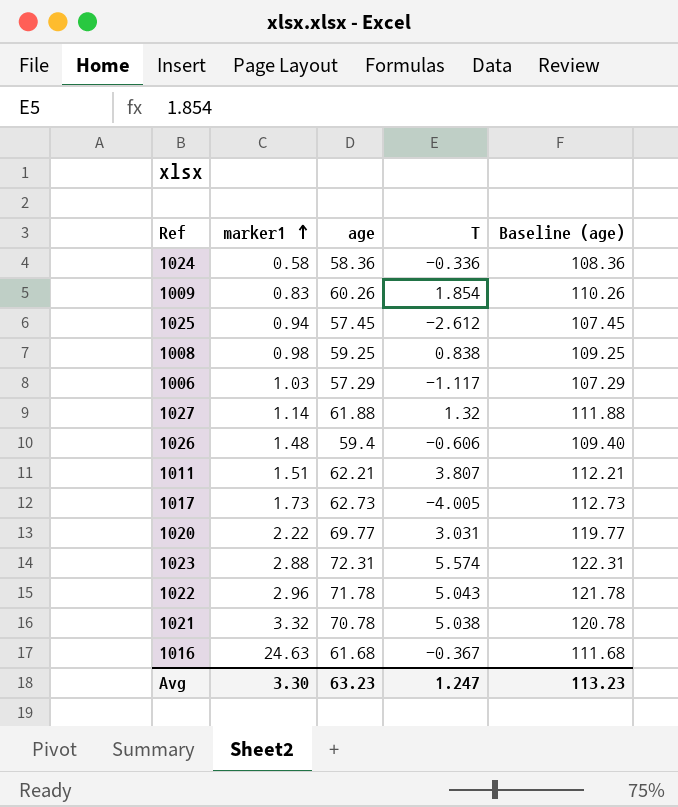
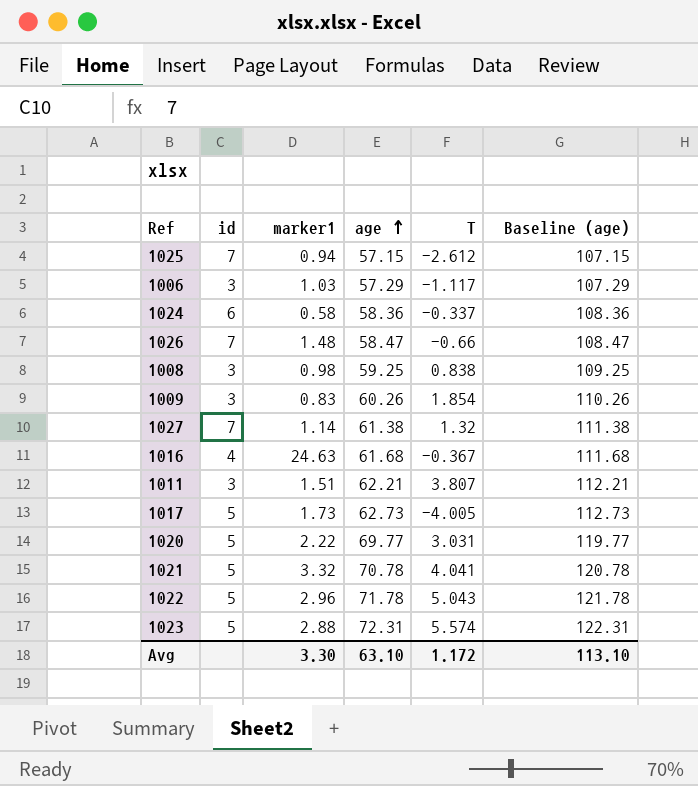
row order: marker1 ascending -> age ascending
column id | position: none -> 2
1025 | age: 57.45 -> 57.15
1025 | Baseline (age): 107.45 -> 107.15
1024 | T: -0.336 -> -0.337
1026 | age: 59.4 -> 58.47
1026 | T: -0.606 -> -0.66
1026 | Baseline (age): 109.40 -> 108.47
1027 | age: 61.88 -> 61.38
1027 | Baseline (age): 111.88 -> 111.38
1021 | T: 5.038 -> 4.041
Avg | age: 63.23 -> 63.10
Avg | T: 1.247 -> 1.172
Avg | Baseline (age): 113.23 -> 113.10

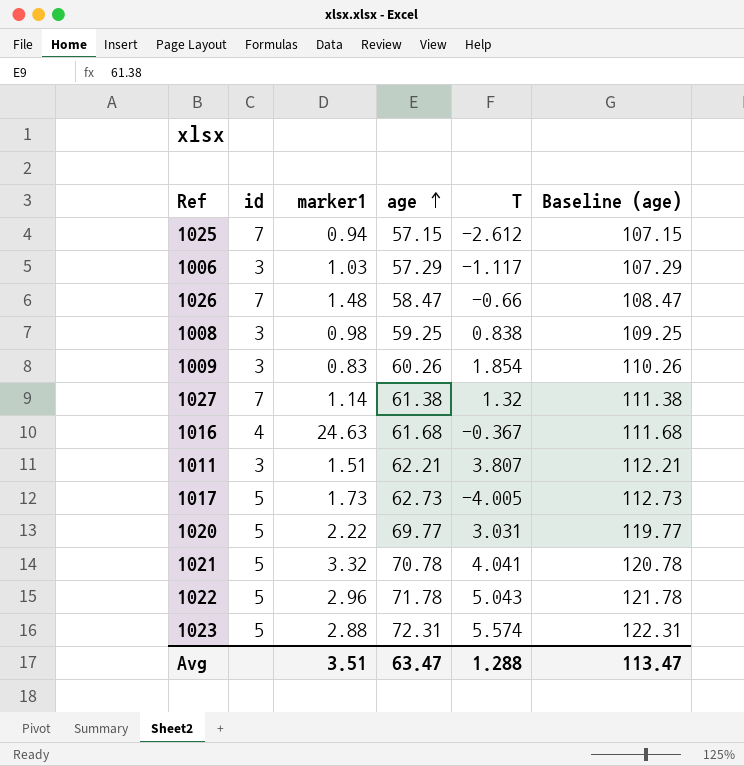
row 1024: 6 | 0.58 | 58.36 | -0.337 | 108.36 -> none
Avg | marker1: 3.30 -> 3.51
Avg | age: 63.10 -> 63.47
Avg | T: 1.172 -> 1.288
Avg | Baseline (age): 113.10 -> 113.47

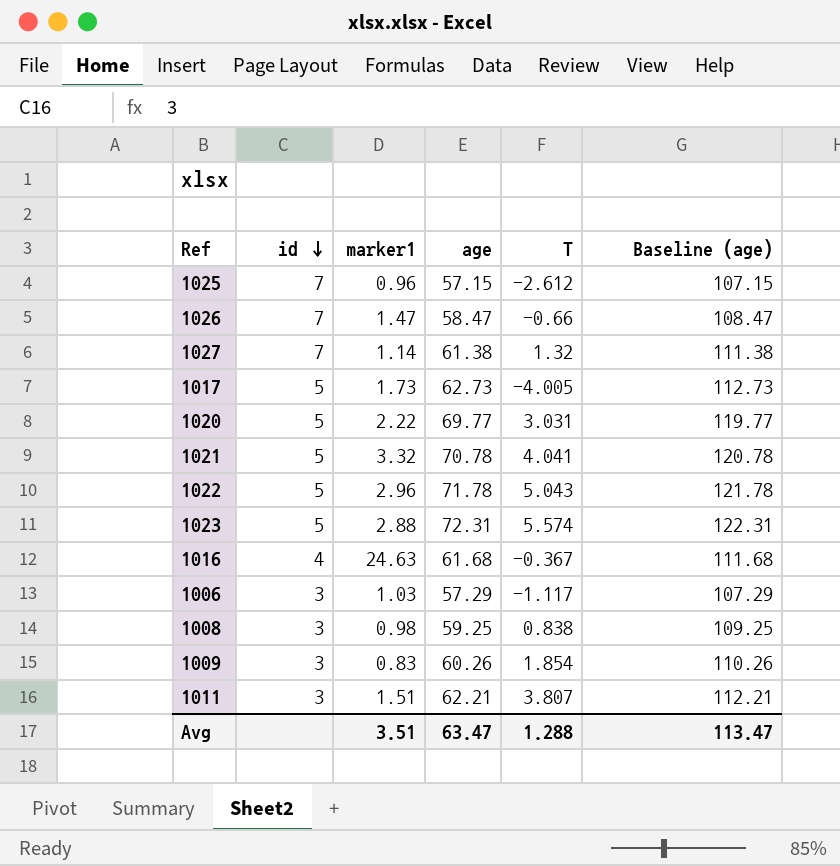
row order: age ascending -> id descending
1025 | marker1: 0.94 -> 0.96
1026 | marker1: 1.48 -> 1.47

